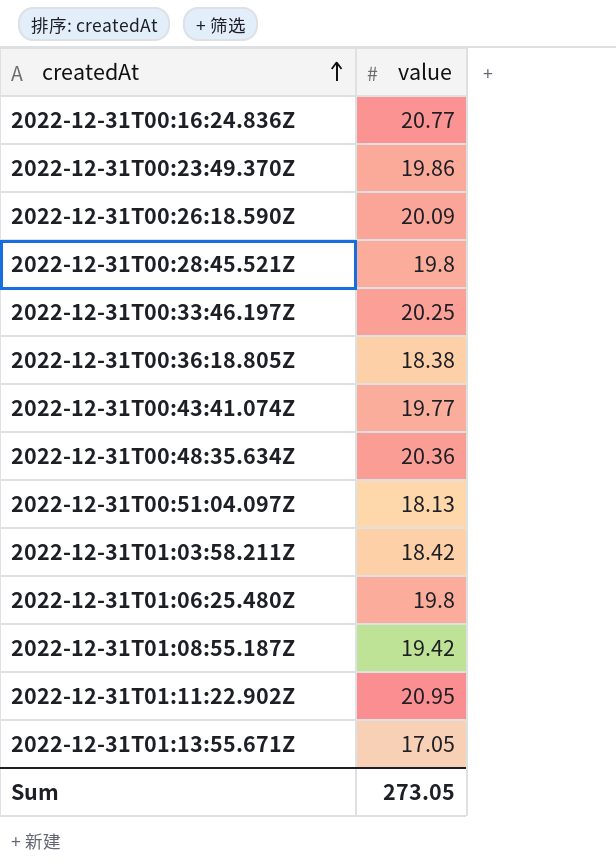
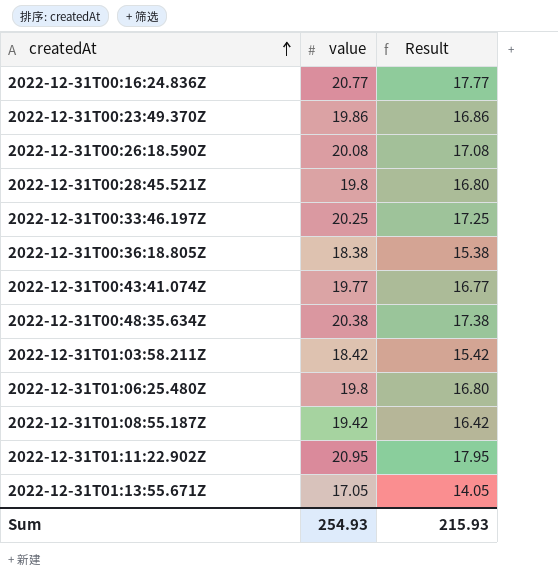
column Result | formula: none -> [value] - 3
row 2022-12-31T00:51:04.097Z: 18.13 -> none
2022-12-31T00:26:18.590Z | value: 20.09 -> 20.08
2022-12-31T00:48:35.634Z | value: 20.36 -> 20.38
Sum | value: 273.05 -> 254.93

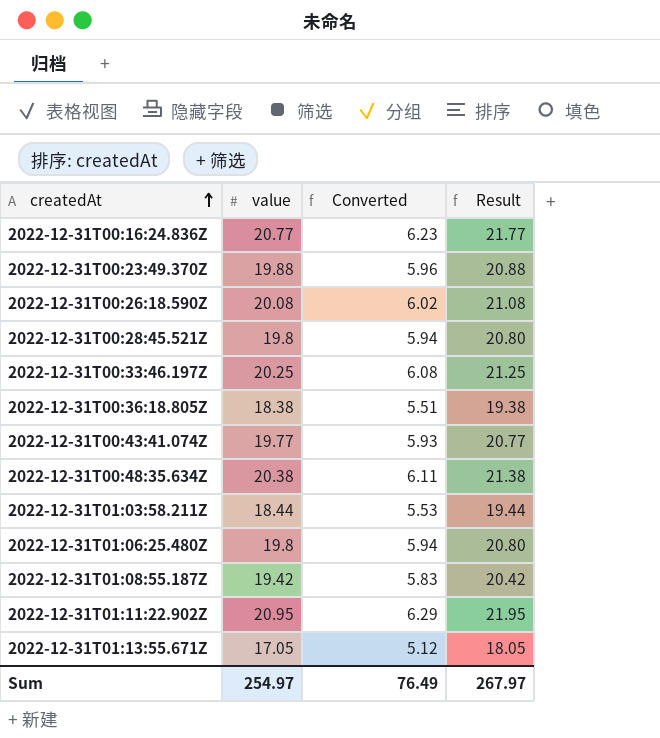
column Converted | formula: none -> [value] * 0.3
column Result | formula: [value] - 3 -> [value] + 1
2022-12-31T00:23:49.370Z | value: 19.86 -> 19.88
2022-12-31T01:03:58.211Z | value: 18.42 -> 18.44
Sum | value: 254.93 -> 254.97
Sum | Result: 215.93 -> 267.97

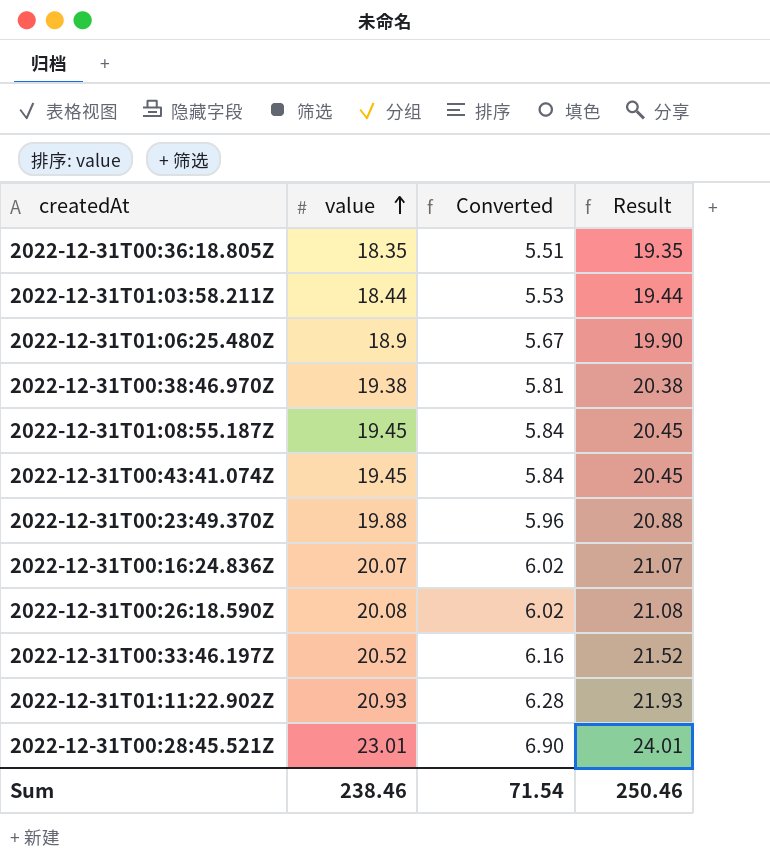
row order: createdAt ascending -> value ascending
row 2022-12-31T00:48:35.634Z: 20.38 | 6.11 | 21.38 -> none
row 2022-12-31T01:13:55.671Z: 17.05 | 5.12 | 18.05 -> none
2022-12-31T00:36:18.805Z | value: 18.38 -> 18.35
2022-12-31T00:36:18.805Z | Result: 19.38 -> 19.35
2022-12-31T01:06:25.480Z | value: 19.8 -> 18.9
2022-12-31T01:06:25.480Z | Converted: 5.94 -> 5.67
2022-12-31T01:06:25.480Z | Result: 20.80 -> 19.90
row 2022-12-31T00:38:46.970Z: none -> 19.38 | 5.81 | 20.38
2022-12-31T01:08:55.187Z | value: 19.42 -> 19.45
2022-12-31T01:08:55.187Z | Converted: 5.83 -> 5.84
2022-12-31T01:08:55.187Z | Result: 20.42 -> 20.45
2022-12-31T00:43:41.074Z | value: 19.77 -> 19.45
2022-12-31T00:43:41.074Z | Converted: 5.93 -> 5.84
2022-12-31T00:43:41.074Z | Result: 20.77 -> 20.45
2022-12-31T00:16:24.836Z | value: 20.77 -> 20.07
2022-12-31T00:16:24.836Z | Converted: 6.23 -> 6.02
2022-12-31T00:16:24.836Z | Result: 21.77 -> 21.07
2022-12-31T00:33:46.197Z | value: 20.25 -> 20.52
2022-12-31T00:33:46.197Z | Converted: 6.08 -> 6.16
2022-12-31T00:33:46.197Z | Result: 21.25 -> 21.52
2022-12-31T01:11:22.902Z | value: 20.95 -> 20.93
2022-12-31T01:11:22.902Z | Converted: 6.29 -> 6.28
2022-12-31T01:11:22.902Z | Result: 21.95 -> 21.93
2022-12-31T00:28:45.521Z | value: 19.8 -> 23.01
2022-12-31T00:28:45.521Z | Converted: 5.94 -> 6.90
2022-12-31T00:28:45.521Z | Result: 20.80 -> 24.01
Sum | value: 254.97 -> 238.46
Sum | Converted: 76.49 -> 71.54
Sum | Result: 267.97 -> 250.46

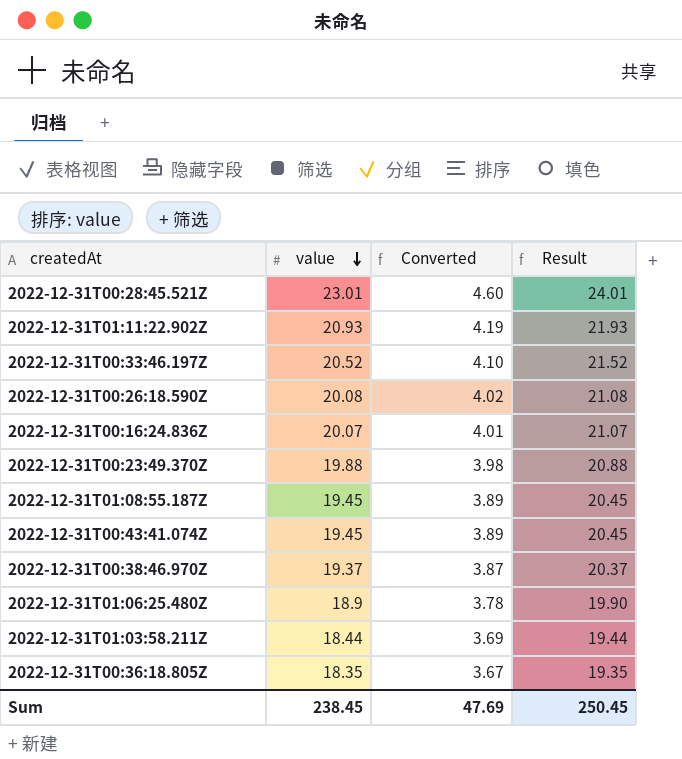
row order: value ascending -> value descending
column Converted | formula: [value] * 0.3 -> [value] * 0.2
2022-12-31T00:38:46.970Z | value: 19.38 -> 19.37
2022-12-31T00:38:46.970Z | Result: 20.38 -> 20.37
Sum | value: 238.46 -> 238.45
Sum | Converted: 71.54 -> 47.69
Sum | Result: 250.46 -> 250.45

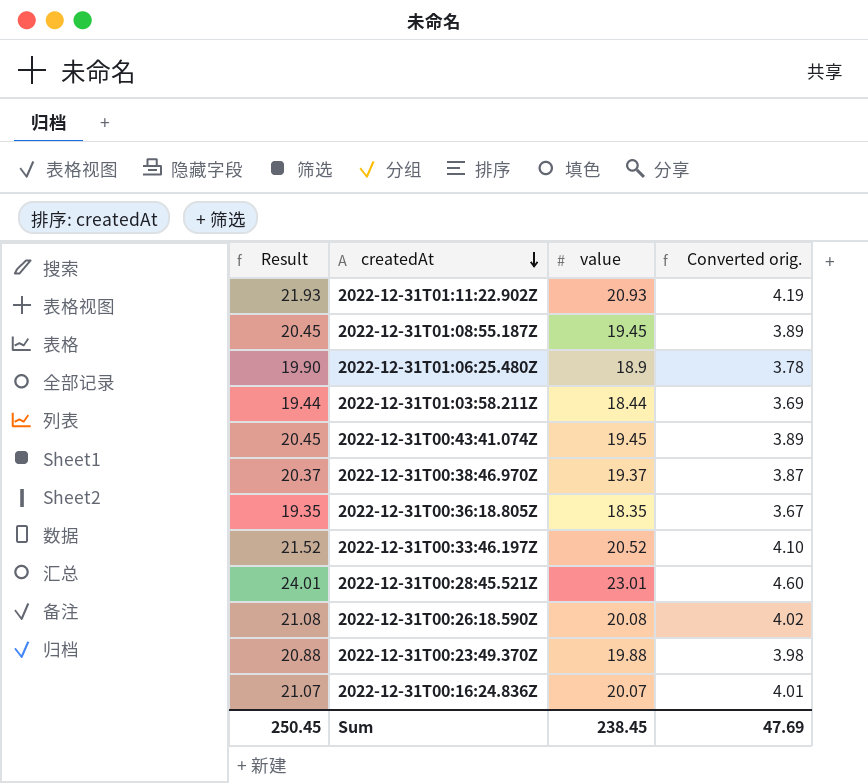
row order: value descending -> createdAt descending
column Result | position: 4 -> 1
column name: Converted -> Converted orig.

